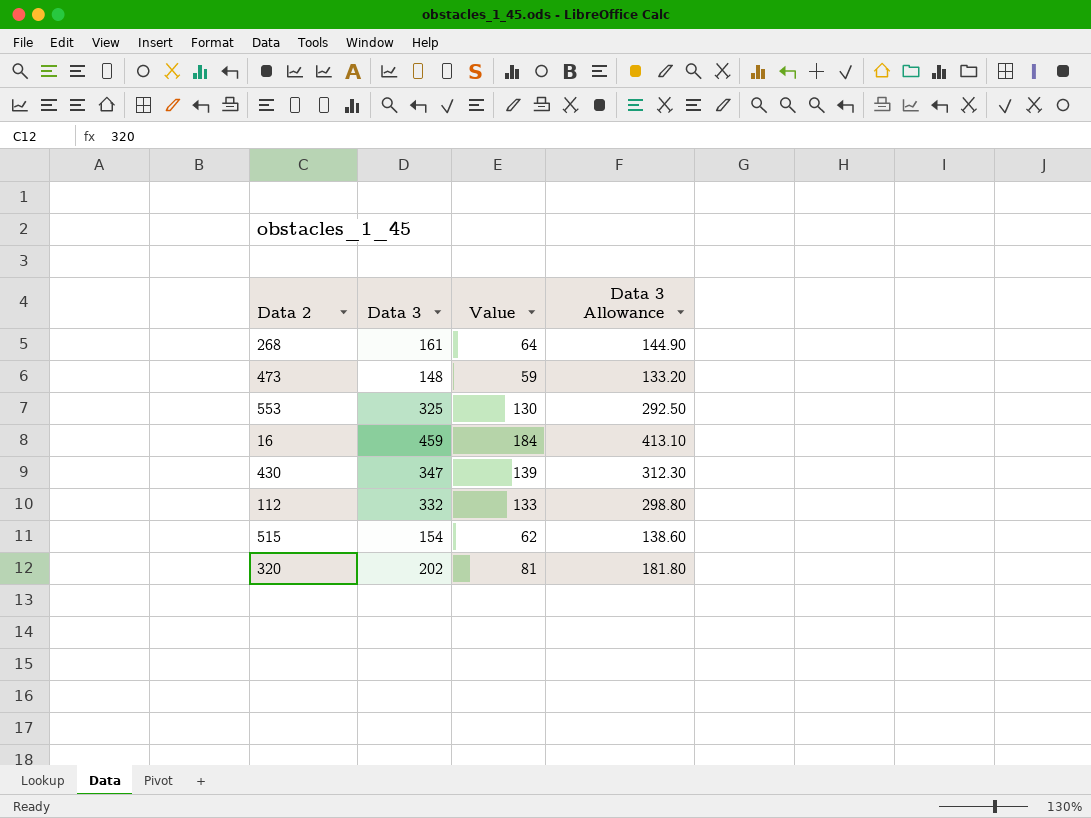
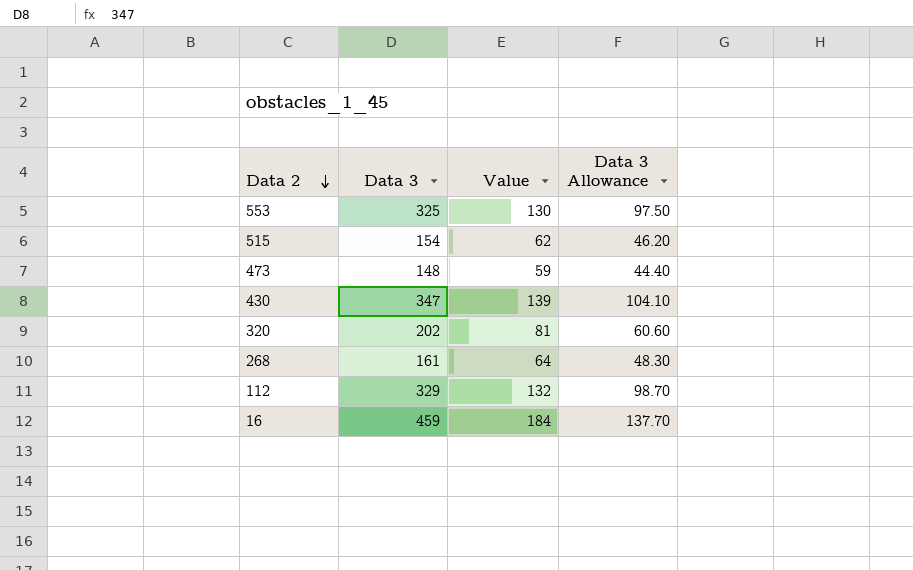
row order: none -> Data 2 descending
column Data 3 Allowance | formula: [Data 3] * 0.9 -> [Data 3] * 0.3
112 | Data 3: 332 -> 329
112 | Value: 133 -> 132

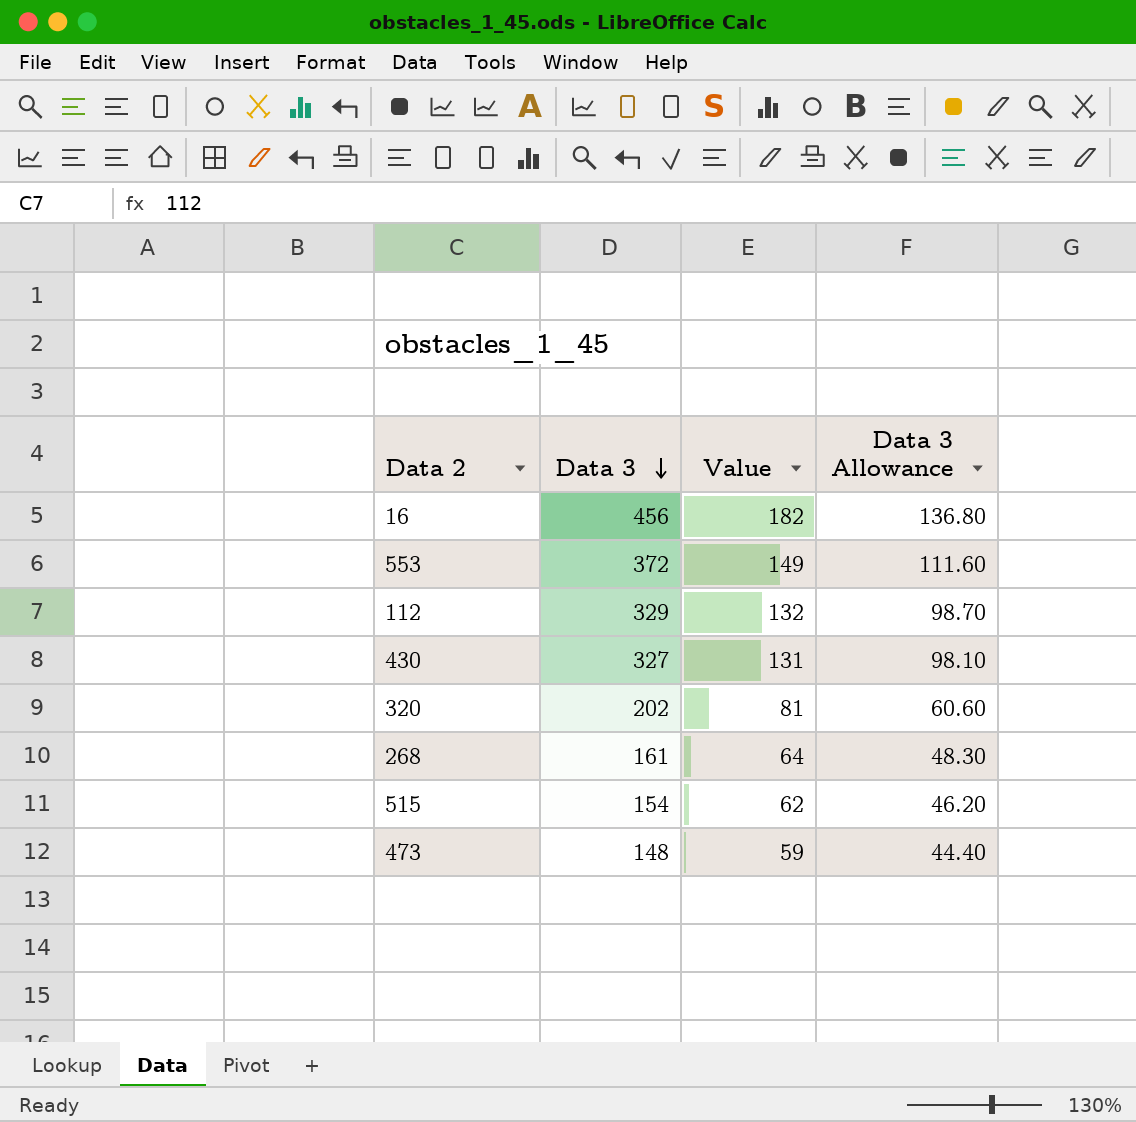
row order: Data 2 descending -> Data 3 descending
16 | Data 3: 459 -> 456
16 | Value: 184 -> 182
16 | Data 3 Allowance: 137.70 -> 136.80
553 | Data 3: 325 -> 372
553 | Value: 130 -> 149
553 | Data 3 Allowance: 97.50 -> 111.60
430 | Data 3: 347 -> 327
430 | Value: 139 -> 131
430 | Data 3 Allowance: 104.10 -> 98.10

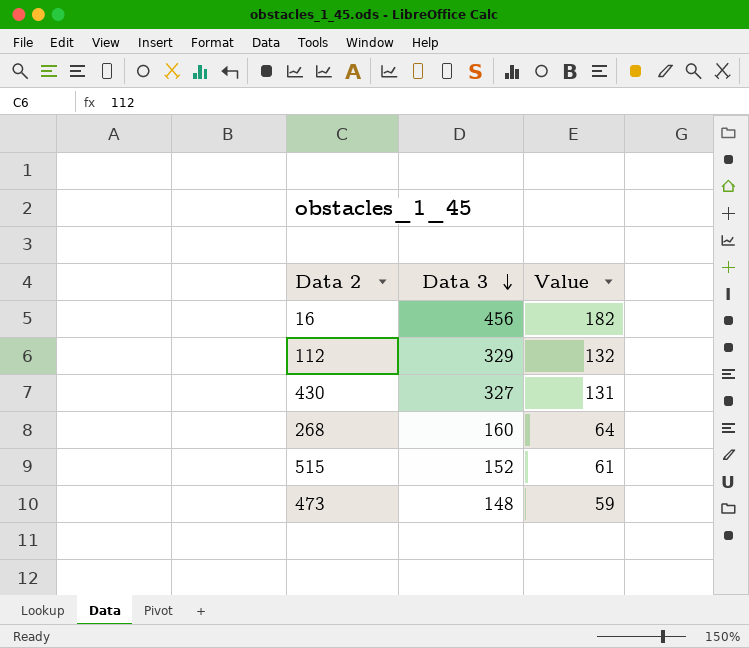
column Data 3 Allowance | formula: [Data 3] * 0.3 -> none
row 553: 372 | 149 | 111.60 -> none
row 320: 202 | 81 | 60.60 -> none
268 | Data 3: 161 -> 160
515 | Data 3: 154 -> 152
515 | Value: 62 -> 61

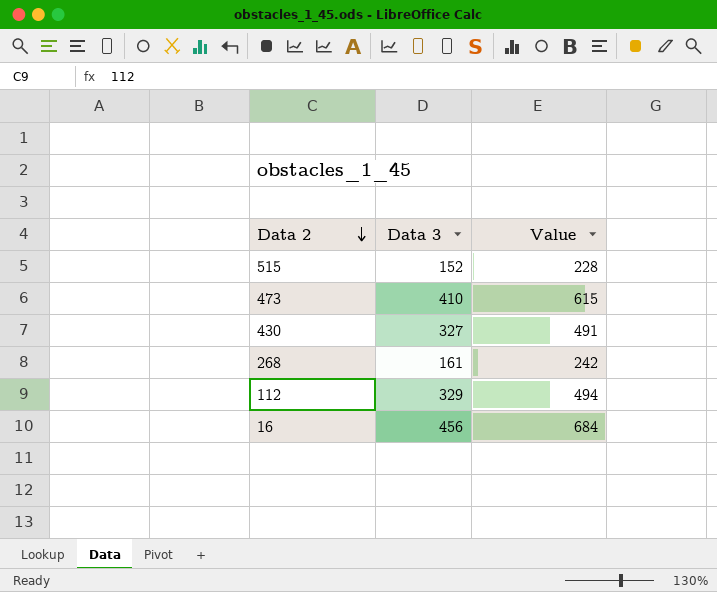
row order: Data 3 descending -> Data 2 descending
column Value | formula: [Data 3] * 0.4 -> [Data 3] * 1.5
473 | Data 3: 148 -> 410
268 | Data 3: 160 -> 161

